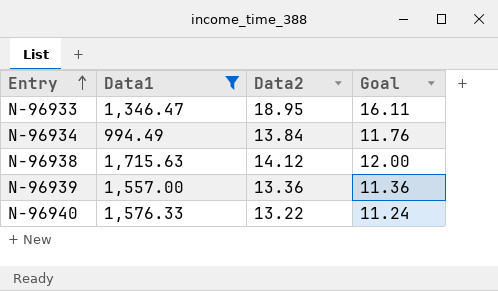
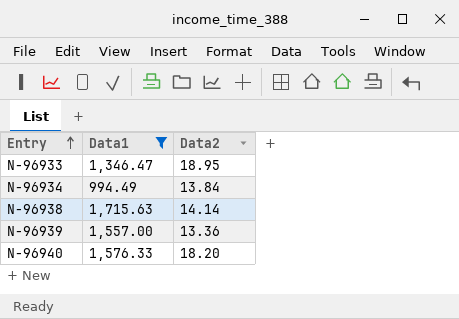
column Goal | formula: [Data2] * 0.85 -> none
N-96938 | Data2: 14.12 -> 14.14
N-96940 | Data2: 13.22 -> 18.20

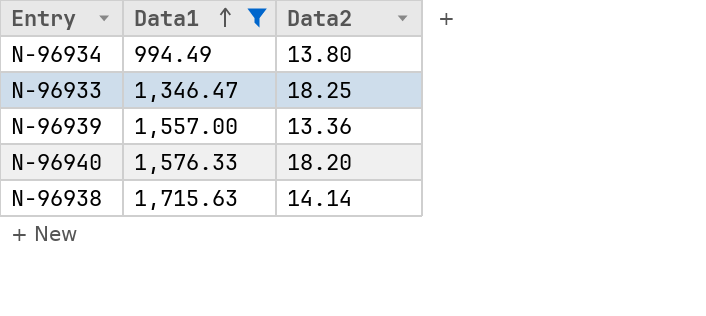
row order: Entry ascending -> Data1 ascending
N-96934 | Data2: 13.84 -> 13.80
N-96933 | Data2: 18.95 -> 18.25

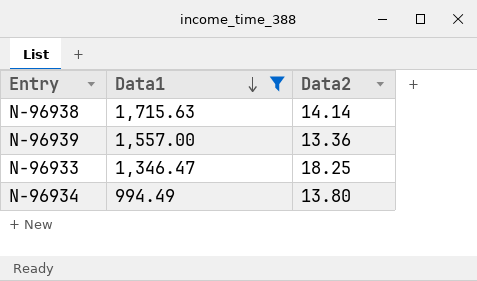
row order: Data1 ascending -> Data1 descending
row N-96940: 1,576.33 | 18.20 -> none

